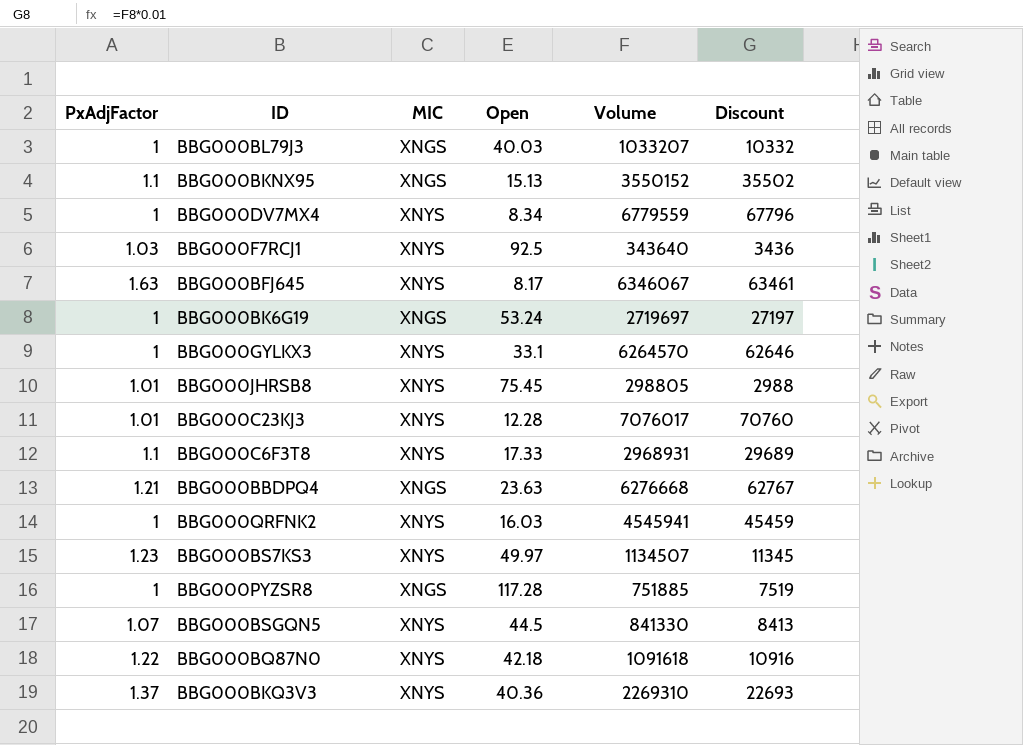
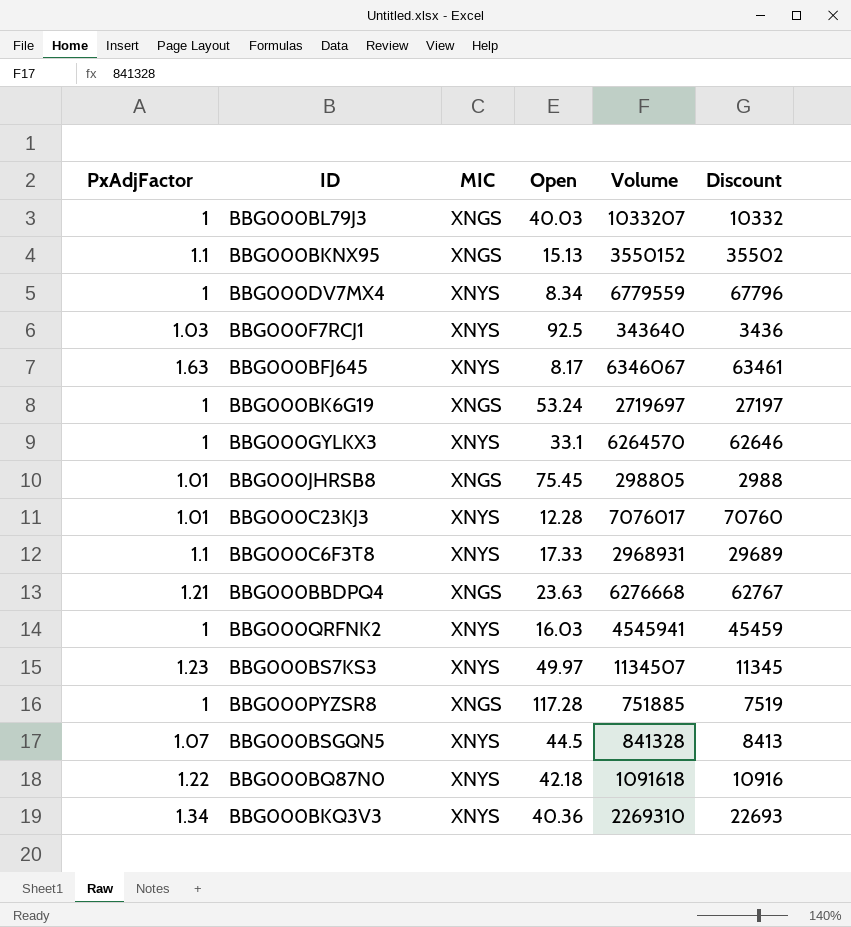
BBG000JHRSB8 | MIC: XNYS -> XNGS
BBG000BSGQN5 | Volume: 841330 -> 841328
BBG000BKQ3V3 | PxAdjFactor: 1.37 -> 1.34

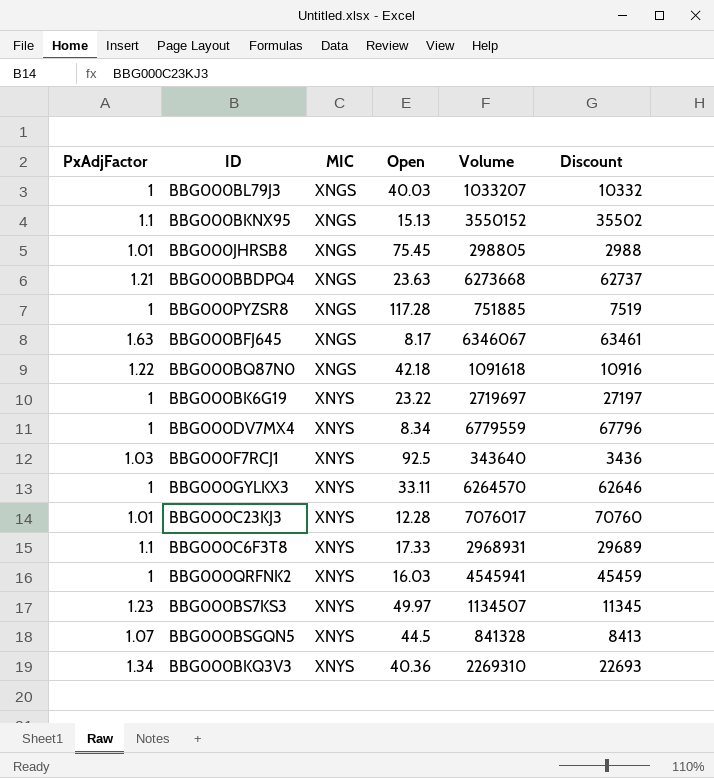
row order: none -> MIC ascending
BBG000BBDPQ4 | Volume: 6276668 -> 6273668
BBG000BBDPQ4 | Discount: 62767 -> 62737
BBG000BFJ645 | MIC: XNYS -> XNGS
BBG000BQ87N0 | MIC: XNYS -> XNGS
BBG000BK6G19 | MIC: XNGS -> XNYS
BBG000BK6G19 | Open: 53.24 -> 23.22
BBG000GYLKX3 | Open: 33.1 -> 33.11

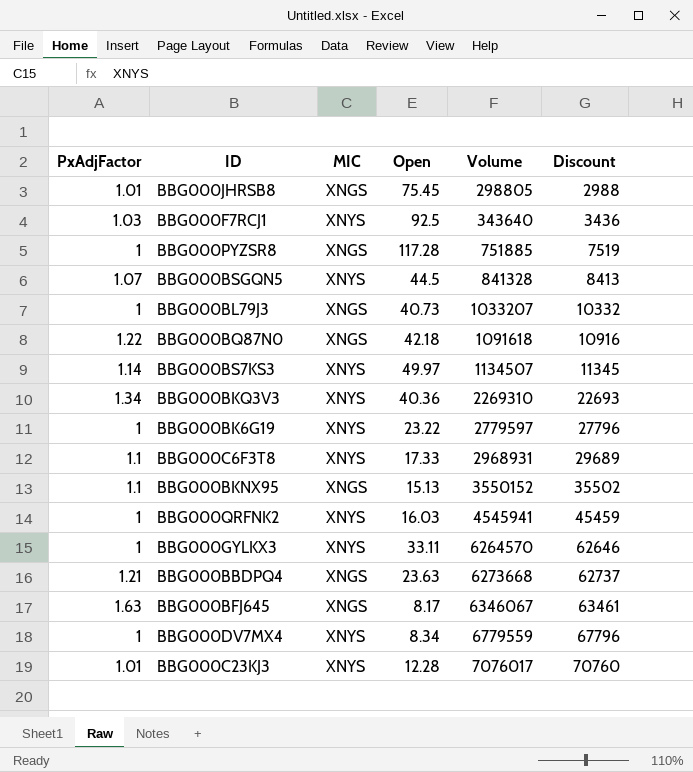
row order: MIC ascending -> Volume ascending
BBG000BL79J3 | Open: 40.03 -> 40.73
BBG000BS7KS3 | PxAdjFactor: 1.23 -> 1.14
BBG000BK6G19 | Volume: 2719697 -> 2779597
BBG000BK6G19 | Discount: 27197 -> 27796

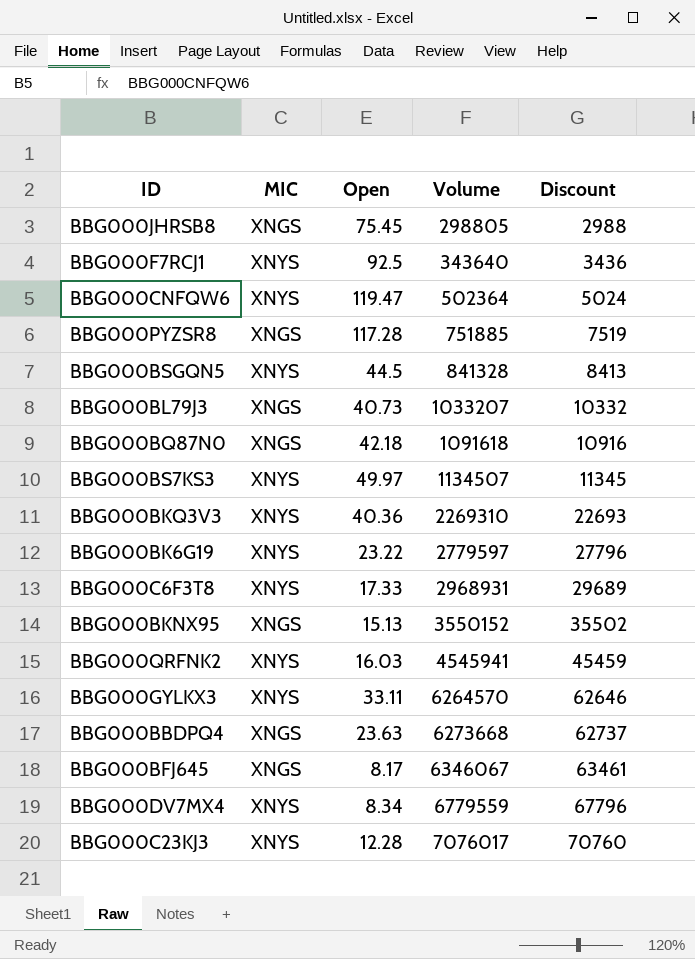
column PxAdjFactor | position: 1 -> none
row BBG000CNFQW6: none -> XNYS | 119.47 | 502364 | 5024

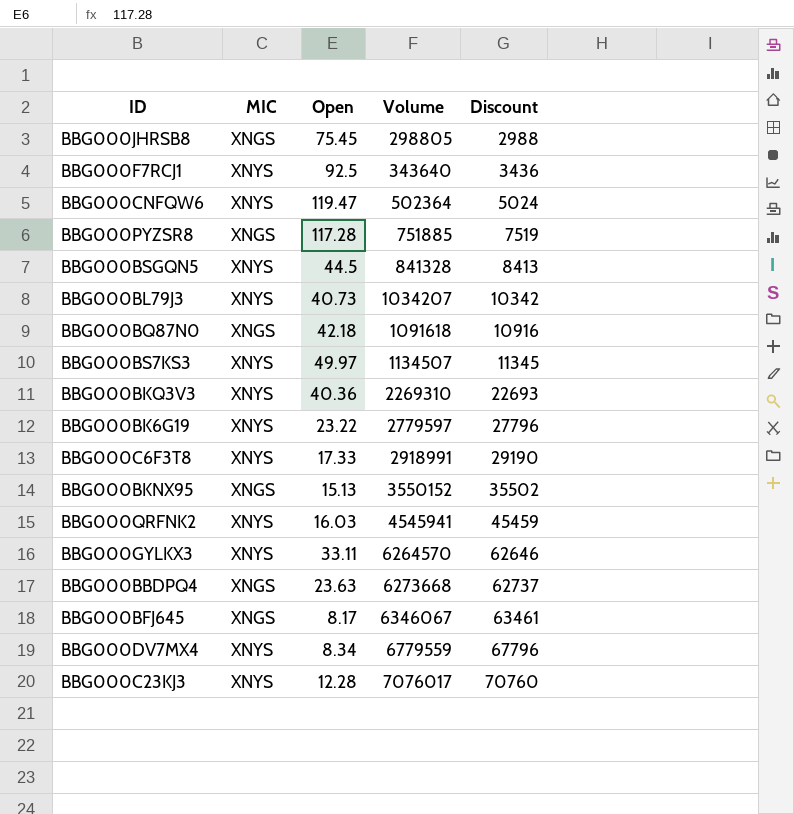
BBG000BL79J3 | MIC: XNGS -> XNYS
BBG000BL79J3 | Volume: 1033207 -> 1034207
BBG000BL79J3 | Discount: 10332 -> 10342
BBG000C6F3T8 | Volume: 2968931 -> 2918991
BBG000C6F3T8 | Discount: 29689 -> 29190

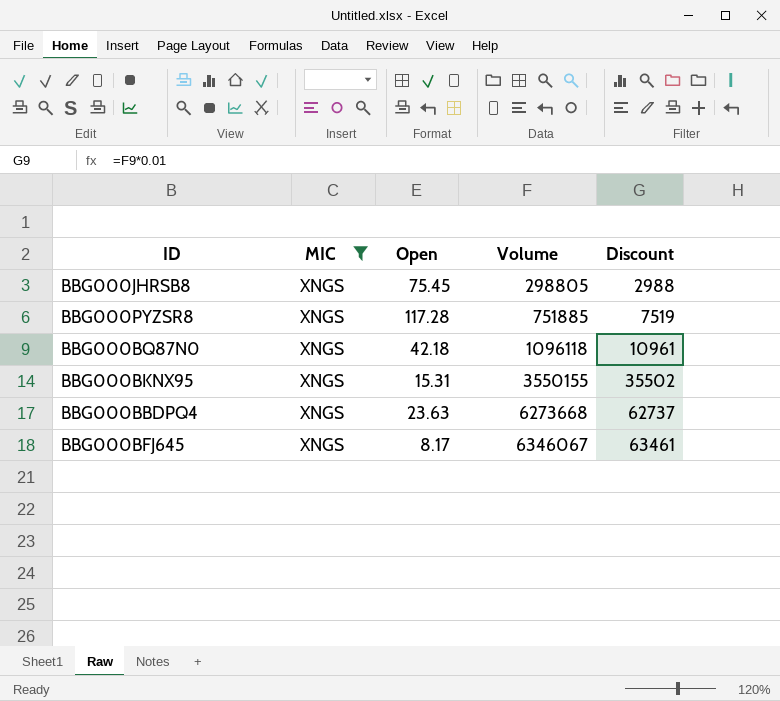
filter: none -> MIC = XNGS
BBG000BQ87N0 | Volume: 1091618 -> 1096118
BBG000BQ87N0 | Discount: 10916 -> 10961
BBG000BKNX95 | Open: 15.13 -> 15.31
BBG000BKNX95 | Volume: 3550152 -> 3550155

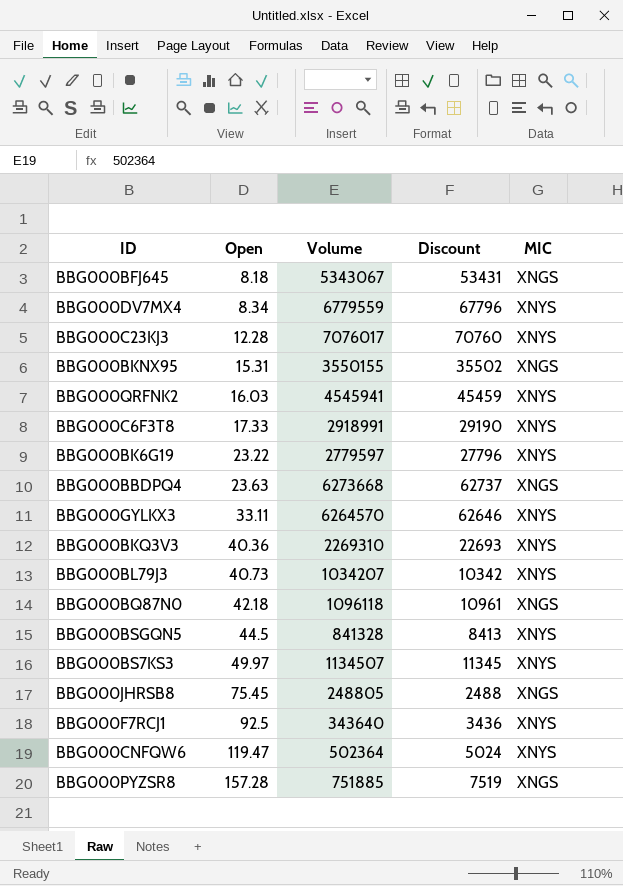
filter: MIC = XNGS -> none
row order: Volume ascending -> Open ascending
column MIC | position: 2 -> 5
BBG000BFJ645 | Open: 8.17 -> 8.18
BBG000BFJ645 | Volume: 6346067 -> 5343067
BBG000BFJ645 | Discount: 63461 -> 53431
BBG000JHRSB8 | Volume: 298805 -> 248805
BBG000JHRSB8 | Discount: 2988 -> 2488
BBG000PYZSR8 | Open: 117.28 -> 157.28

